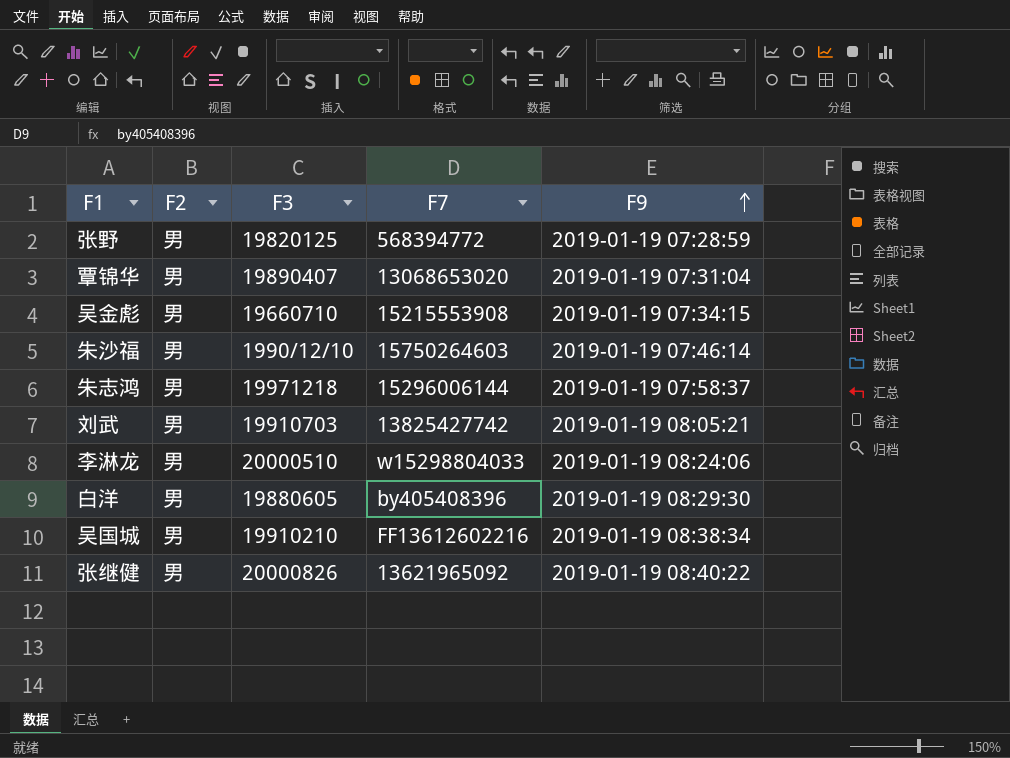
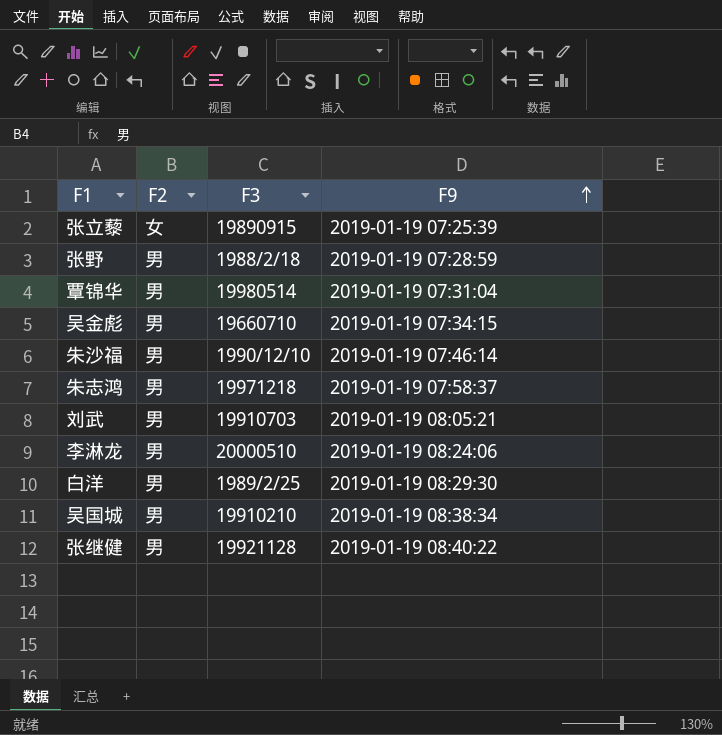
column F7 | position: 4 -> none
row 张立藜: none -> 女 | 19890915 | 2019-01-19 07:25:39
张野 | F3: 19820125 -> 1988/2/18
覃锦华 | F3: 19890407 -> 19980514
白洋 | F3: 19880605 -> 1989/2/25
张继健 | F3: 20000826 -> 19921128

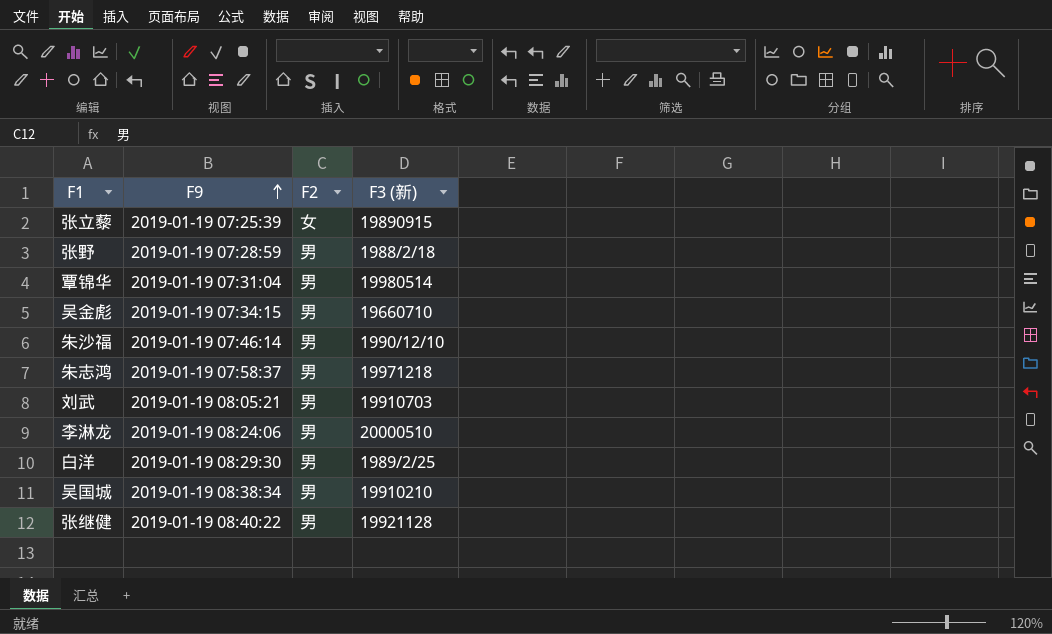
column F9 | position: 4 -> 2
column name: F3 -> F3 (新)

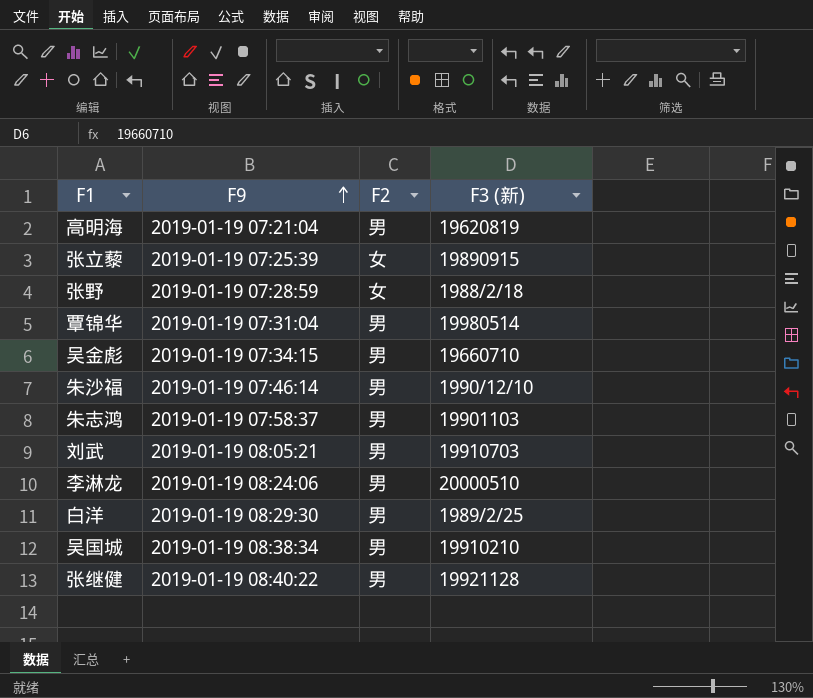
row 高明海: none -> 2019-01-19 07:21:04 | 男 | 19620819
张野 | F2: 男 -> 女
朱志鸿 | F3 (新): 19971218 -> 19901103

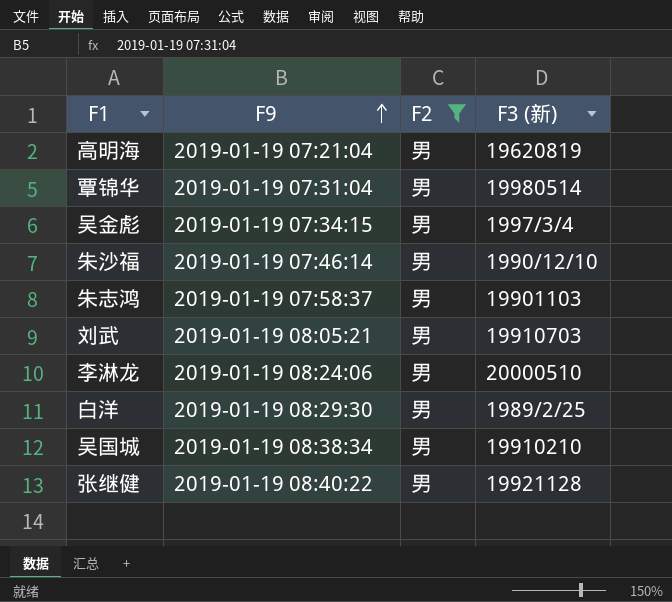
filter: none -> F2 = 男
吴金彪 | F3 (新): 19660710 -> 1997/3/4

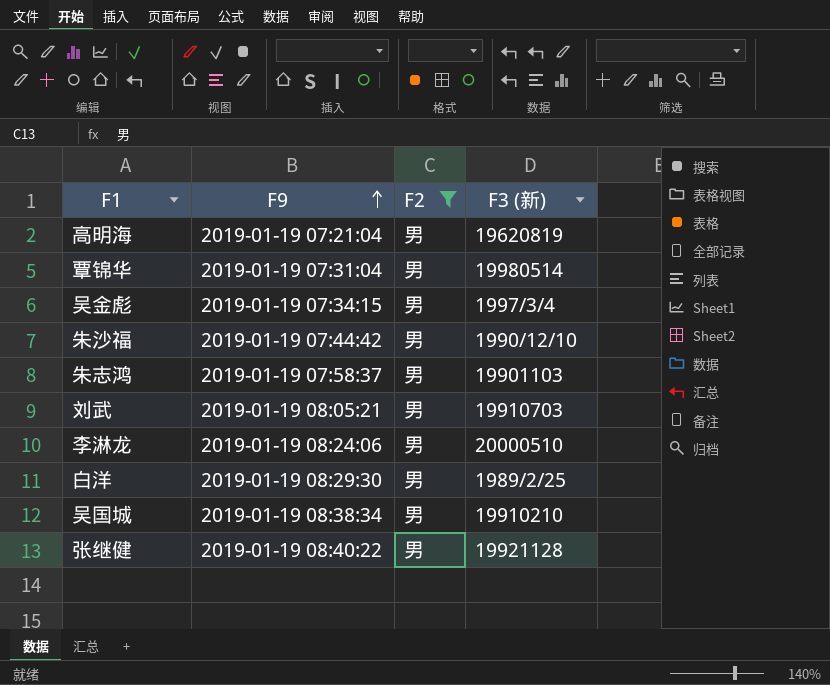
朱沙福 | F9: 2019-01-19 07:46:14 -> 2019-01-19 07:44:42

